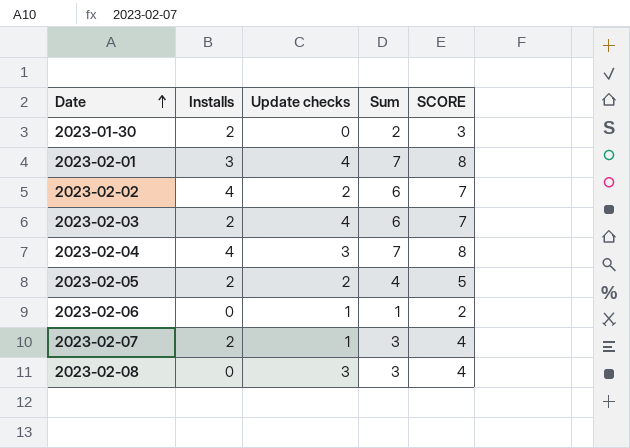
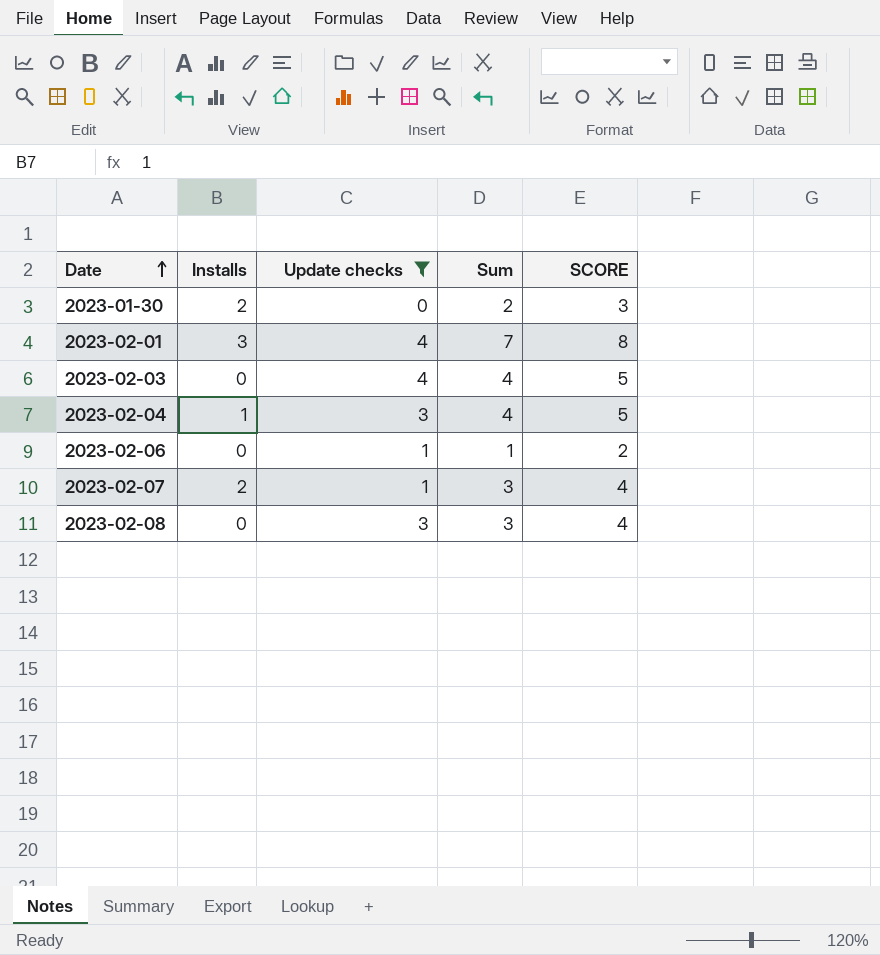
filter: none -> Update checks != 2
2023-02-03 | Installs: 2 -> 0
2023-02-03 | Sum: 6 -> 4
2023-02-03 | SCORE: 7 -> 5
2023-02-04 | Installs: 4 -> 1
2023-02-04 | Sum: 7 -> 4
2023-02-04 | SCORE: 8 -> 5

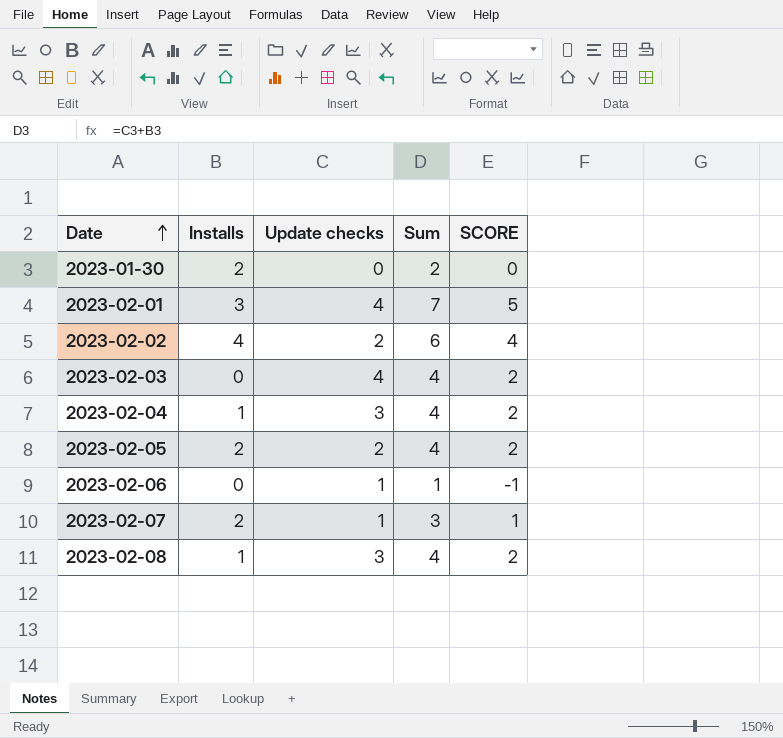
filter: Update checks != 2 -> none
column SCORE | formula: [Sum] + 1 -> [Sum] - 2
2023-02-08 | Installs: 0 -> 1
2023-02-08 | Sum: 3 -> 4

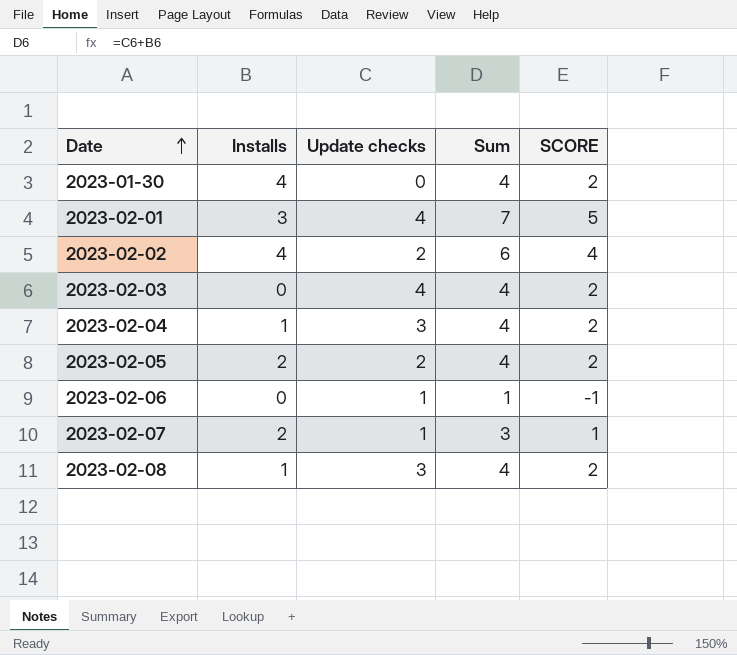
2023-01-30 | Installs: 2 -> 4
2023-01-30 | Sum: 2 -> 4
2023-01-30 | SCORE: 0 -> 2

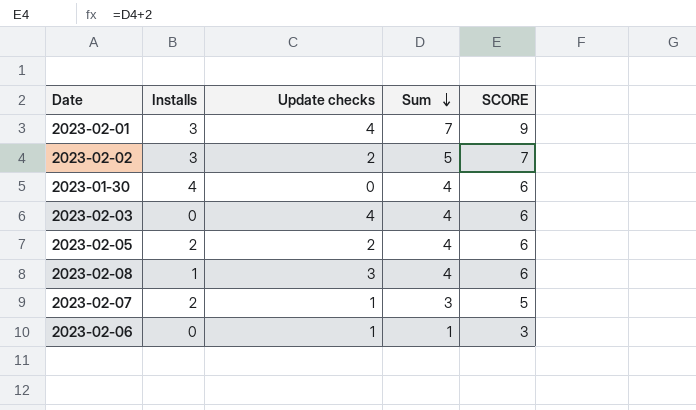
row order: Date ascending -> Sum descending
column SCORE | formula: [Sum] - 2 -> [Sum] + 2
row 2023-02-04: 1 | 3 | 4 | 2 -> none
2023-02-02 | Installs: 4 -> 3
2023-02-02 | Sum: 6 -> 5

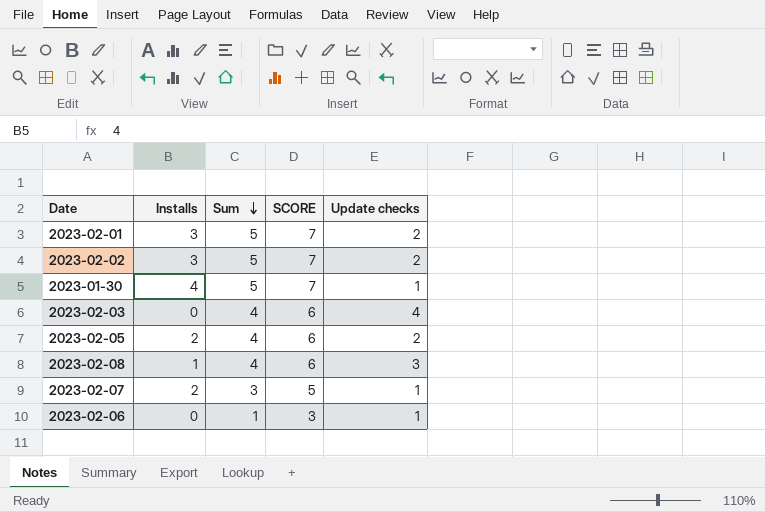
column Update checks | position: 3 -> 5
2023-02-01 | Sum: 7 -> 5
2023-02-01 | SCORE: 9 -> 7
2023-02-01 | Update checks: 4 -> 2
2023-01-30 | Sum: 4 -> 5
2023-01-30 | SCORE: 6 -> 7
2023-01-30 | Update checks: 0 -> 1

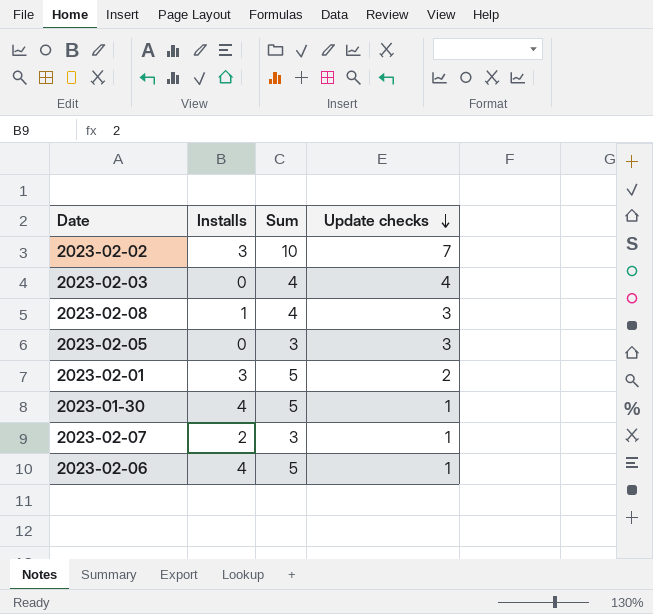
row order: Sum descending -> Update checks descending
column SCORE | formula: [Sum] + 2 -> none
2023-02-02 | Sum: 5 -> 10
2023-02-02 | Update checks: 2 -> 7
2023-02-05 | Installs: 2 -> 0
2023-02-05 | Sum: 4 -> 3
2023-02-05 | Update checks: 2 -> 3
2023-02-06 | Installs: 0 -> 4
2023-02-06 | Sum: 1 -> 5

